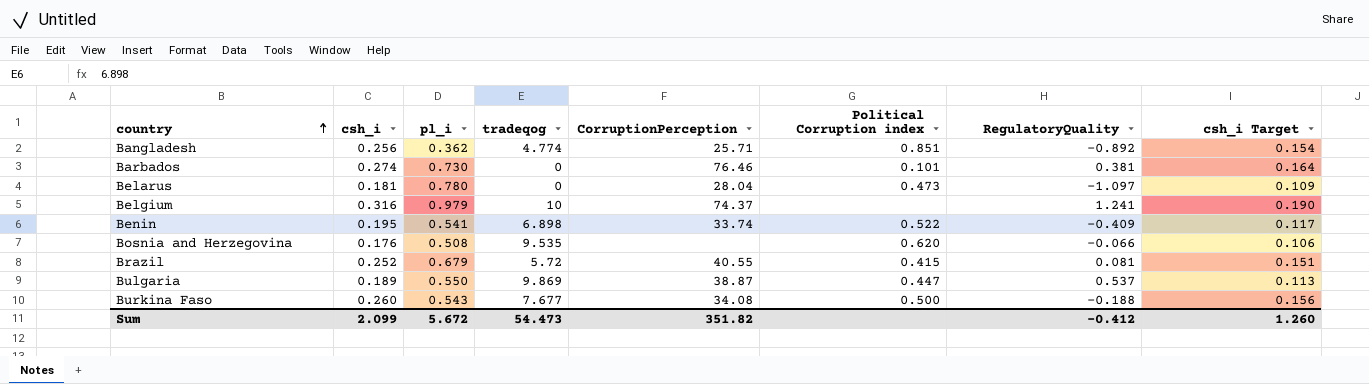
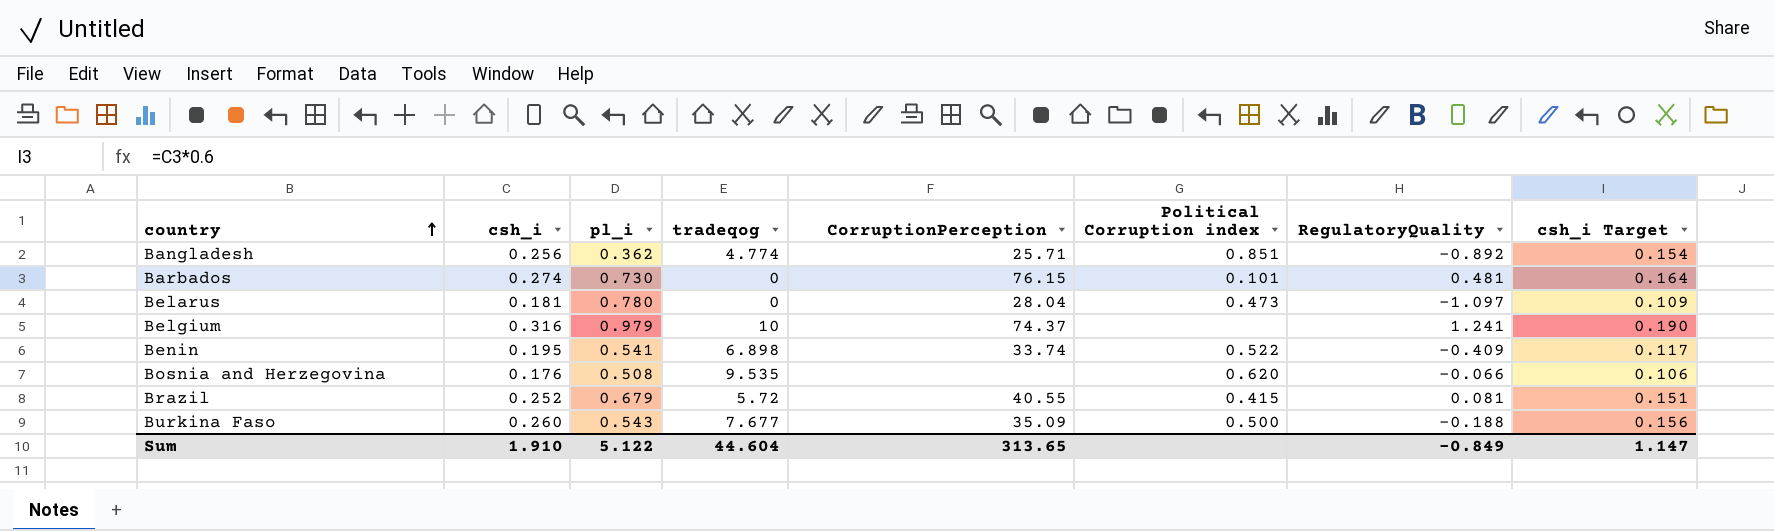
row Bulgaria: 0.189 | 0.550 | 9.869 | 38.87 | 0.447 | 0.537 | 0.113 -> none
Barbados | CorruptionPerception: 76.46 -> 76.15
Barbados | RegulatoryQuality: 0.381 -> 0.481
Burkina Faso | CorruptionPerception: 34.08 -> 35.09
Sum | csh_i: 2.099 -> 1.910
Sum | pl_i: 5.672 -> 5.122
Sum | tradeqog: 54.473 -> 44.604
Sum | CorruptionPerception: 351.82 -> 313.65
Sum | RegulatoryQuality: -0.412 -> -0.849
Sum | csh_i Target: 1.260 -> 1.147

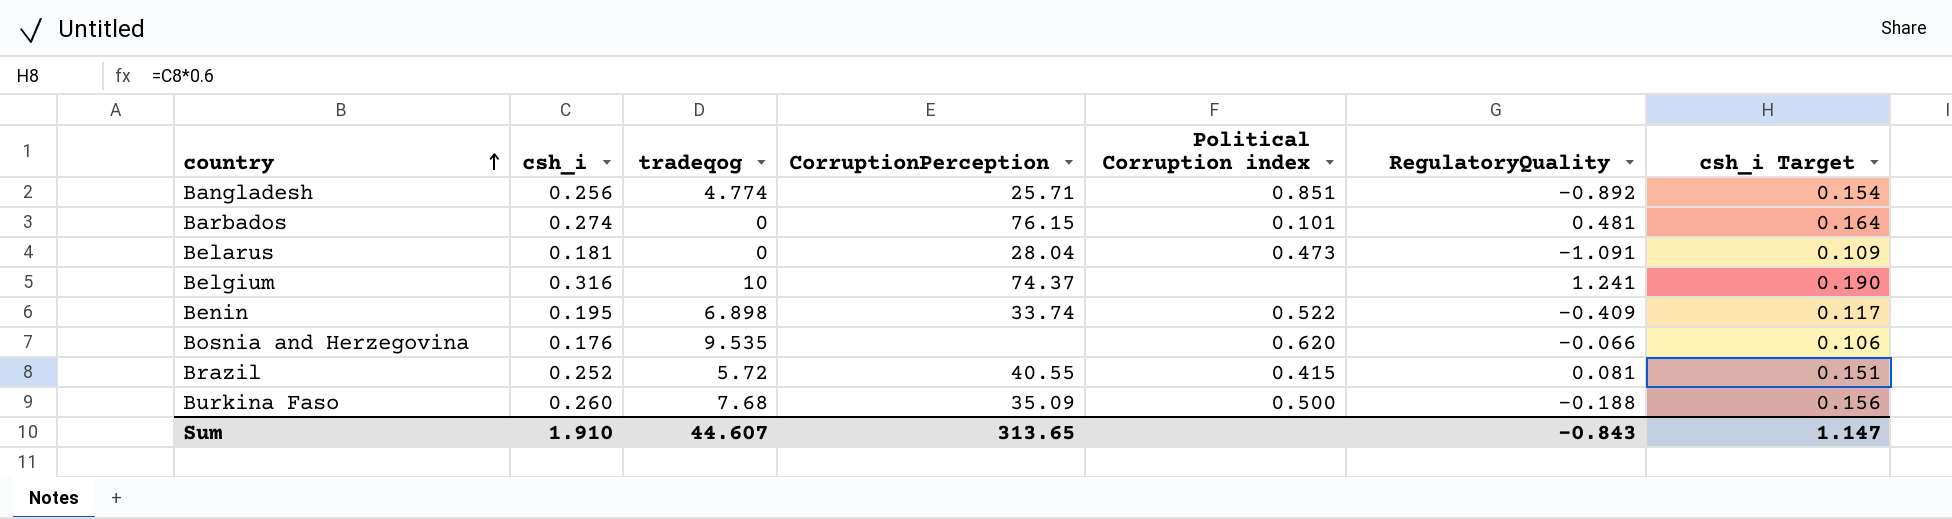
column pl_i | position: 3 -> none
Belarus | RegulatoryQuality: -1.097 -> -1.091
Burkina Faso | tradeqog: 7.677 -> 7.68
Sum | tradeqog: 44.604 -> 44.607
Sum | RegulatoryQuality: -0.849 -> -0.843

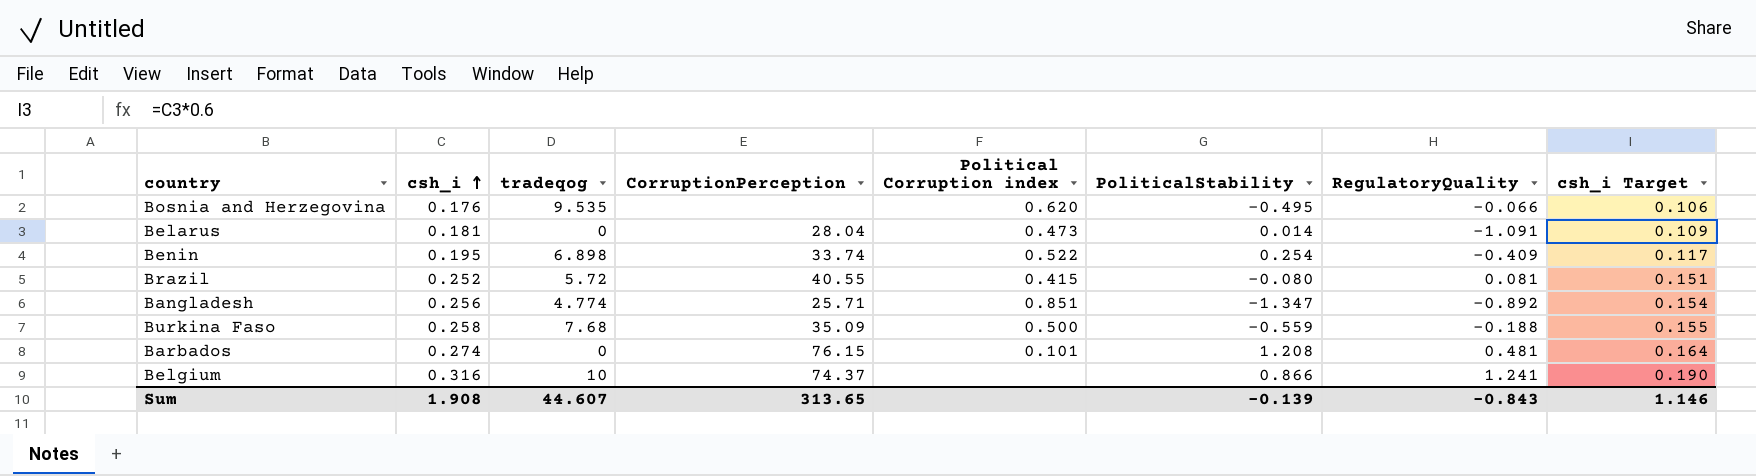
row order: country ascending -> csh_i ascending
column PoliticalStability | position: none -> 6
Burkina Faso | csh_i: 0.260 -> 0.258
Burkina Faso | csh_i Target: 0.156 -> 0.155
Sum | csh_i: 1.910 -> 1.908
Sum | csh_i Target: 1.147 -> 1.146

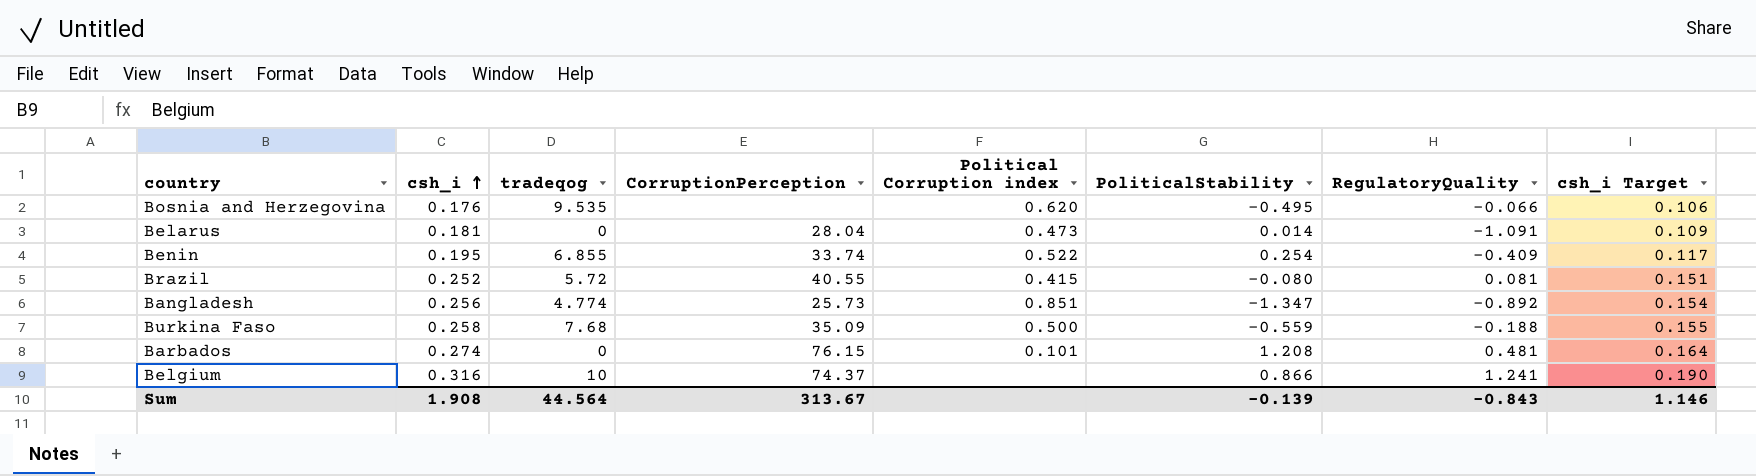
Benin | tradeqog: 6.898 -> 6.855
Bangladesh | CorruptionPerception: 25.71 -> 25.73
Sum | tradeqog: 44.607 -> 44.564
Sum | CorruptionPerception: 313.65 -> 313.67

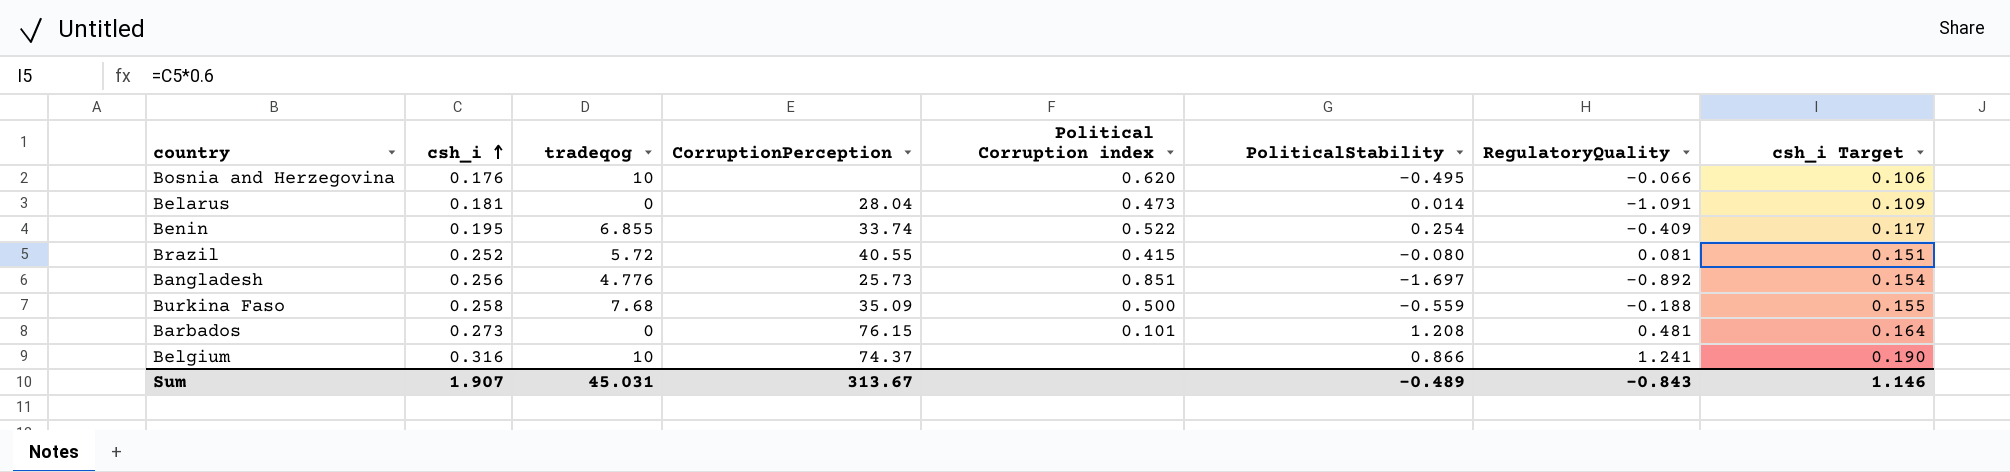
Bosnia and Herzegovina | tradeqog: 9.535 -> 10
Bangladesh | tradeqog: 4.774 -> 4.776
Bangladesh | PoliticalStability: -1.347 -> -1.697
Barbados | csh_i: 0.274 -> 0.273
Sum | csh_i: 1.908 -> 1.907
Sum | tradeqog: 44.564 -> 45.031
Sum | PoliticalStability: -0.139 -> -0.489

